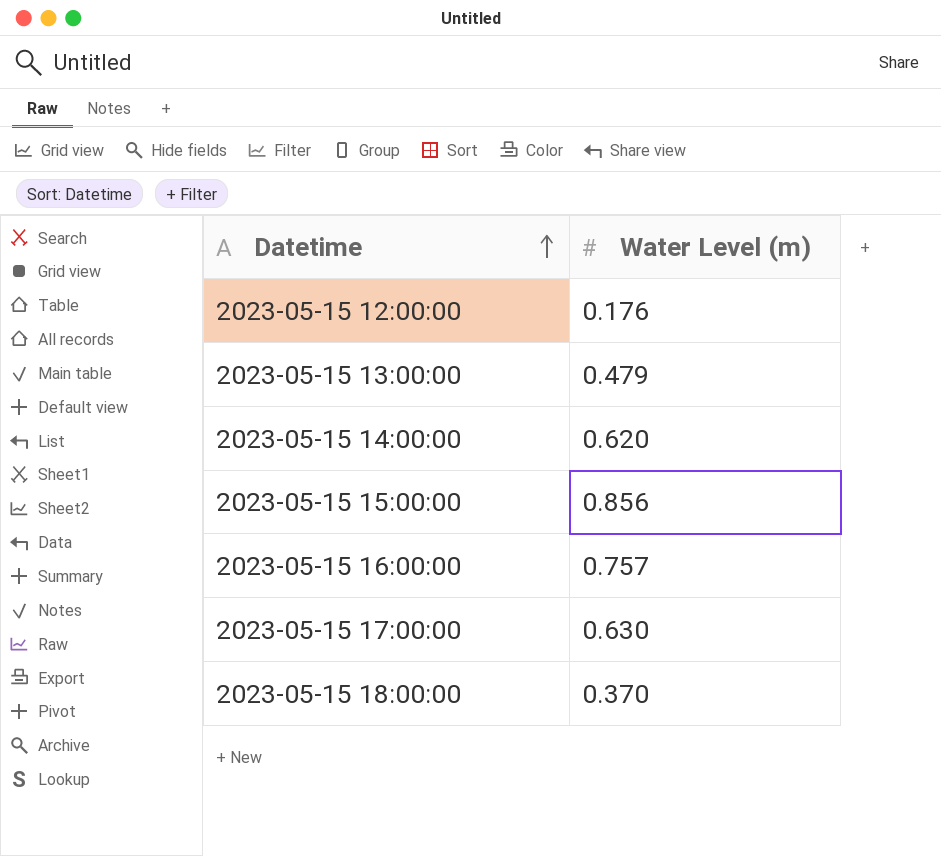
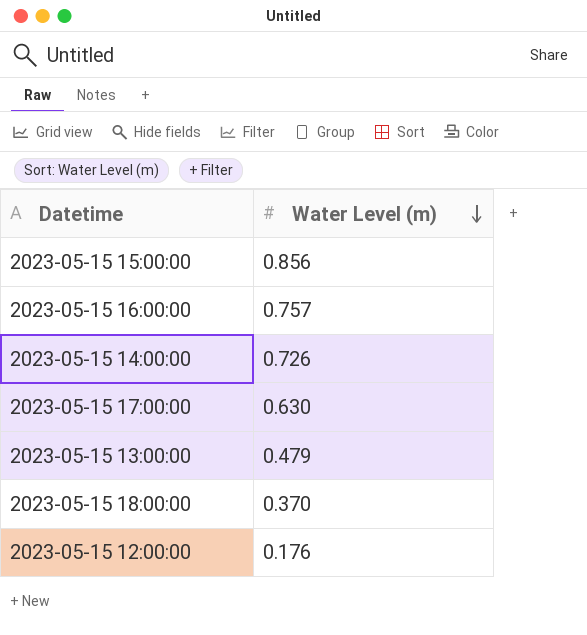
row order: Datetime ascending -> Water Level (m) descending
2023-05-15 14:00:00 | Water Level (m): 0.620 -> 0.726

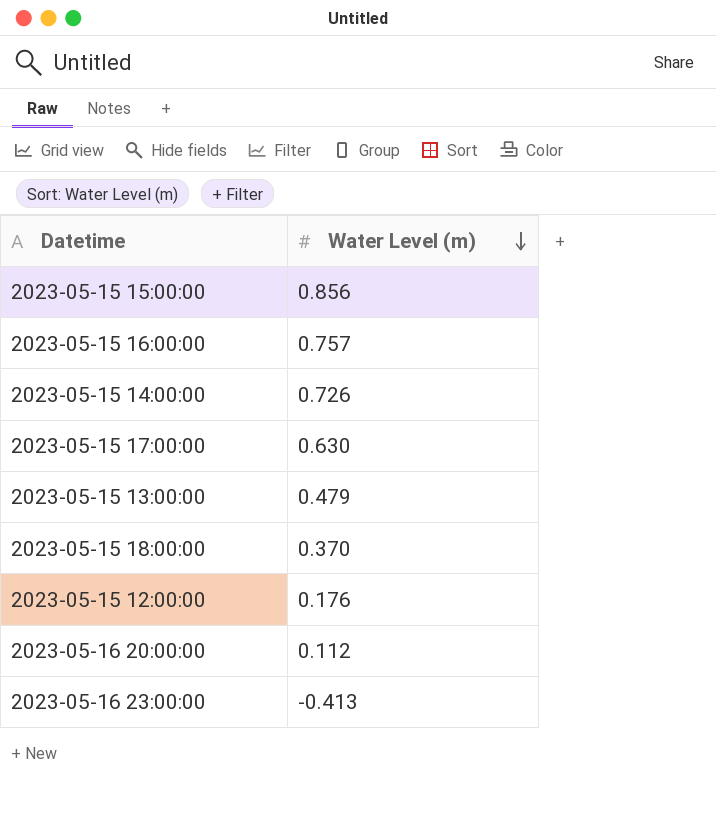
row 2023-05-16 20:00:00: none -> 0.112
row 2023-05-16 23:00:00: none -> -0.413

